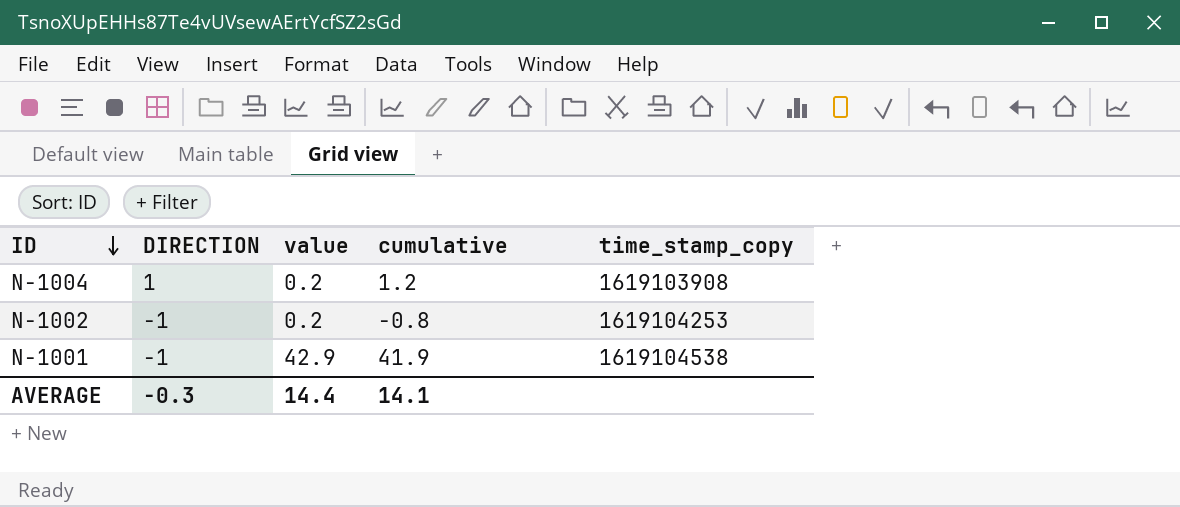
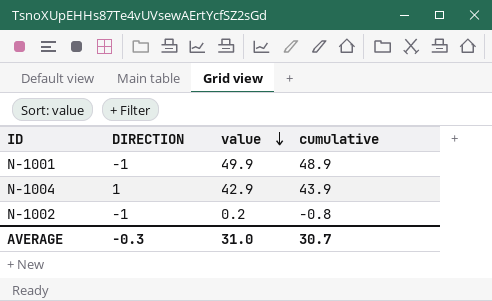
row order: ID descending -> value descending
column time_stamp_copy | position: 5 -> none
N-1001 | value: 42.9 -> 49.9
N-1001 | cumulative: 41.9 -> 48.9
N-1004 | value: 0.2 -> 42.9
N-1004 | cumulative: 1.2 -> 43.9
AVERAGE | value: 14.4 -> 31.0
AVERAGE | cumulative: 14.1 -> 30.7

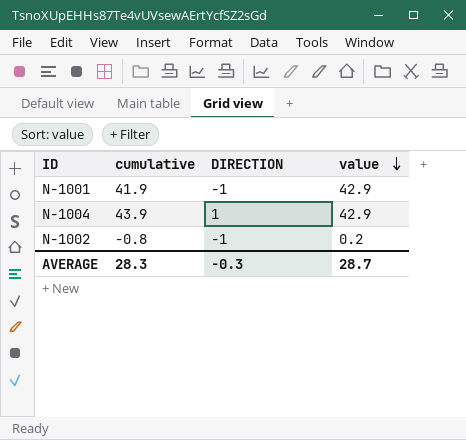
column cumulative | position: 4 -> 2
N-1001 | cumulative: 48.9 -> 41.9
N-1001 | value: 49.9 -> 42.9
AVERAGE | cumulative: 30.7 -> 28.3
AVERAGE | value: 31.0 -> 28.7

